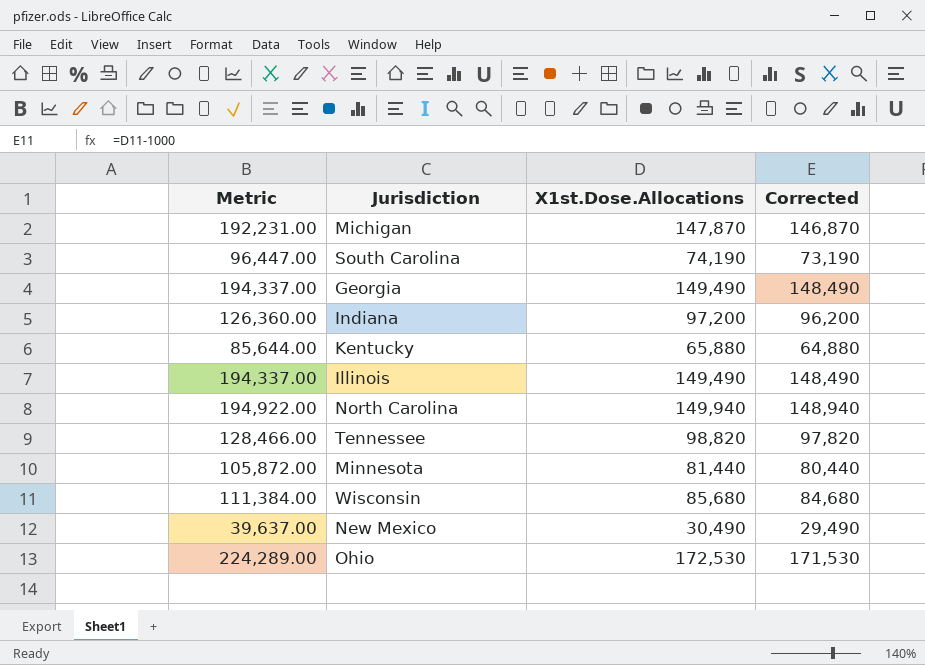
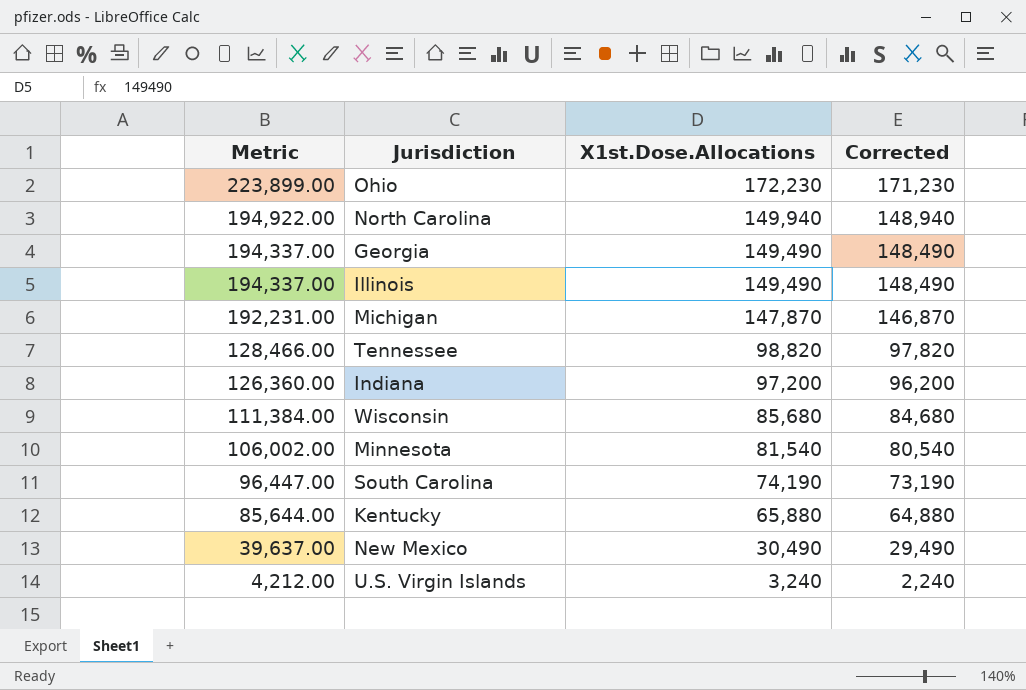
row order: none -> Metric descending
Ohio | Metric: 224,289.00 -> 223,899.00
Ohio | X1st.Dose.Allocations: 172,530 -> 172,230
Ohio | Corrected: 171,530 -> 171,230
Minnesota | Metric: 105,872.00 -> 106,002.00
Minnesota | X1st.Dose.Allocations: 81,440 -> 81,540
Minnesota | Corrected: 80,440 -> 80,540
row U.S. Virgin Islands: none -> 4,212.00 | 3,240 | 2,240

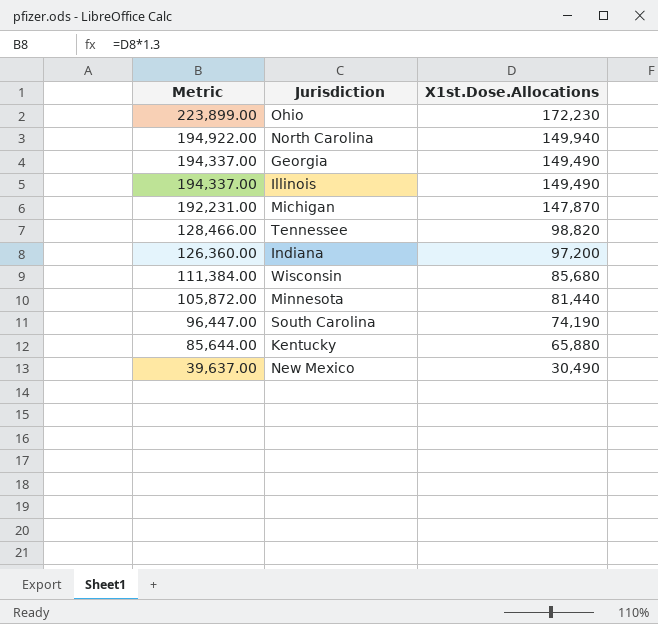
column Corrected | formula: [X1st.Dose.Allocations] - 1000 -> none
row U.S. Virgin Islands: 4,212.00 | 3,240 | 2,240 -> none
Minnesota | Metric: 106,002.00 -> 105,872.00
Minnesota | X1st.Dose.Allocations: 81,540 -> 81,440

